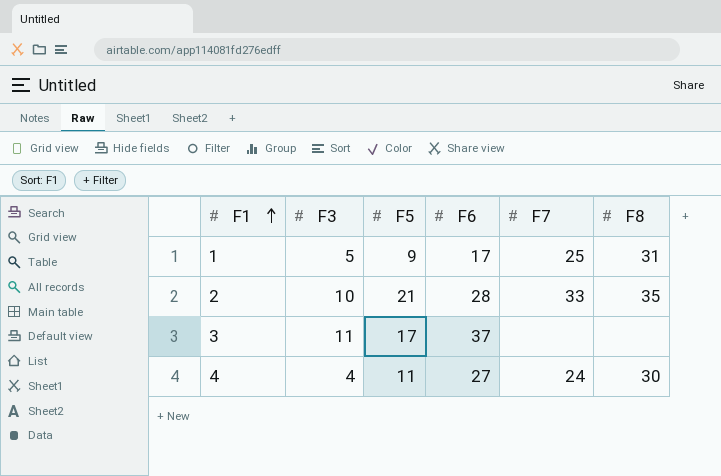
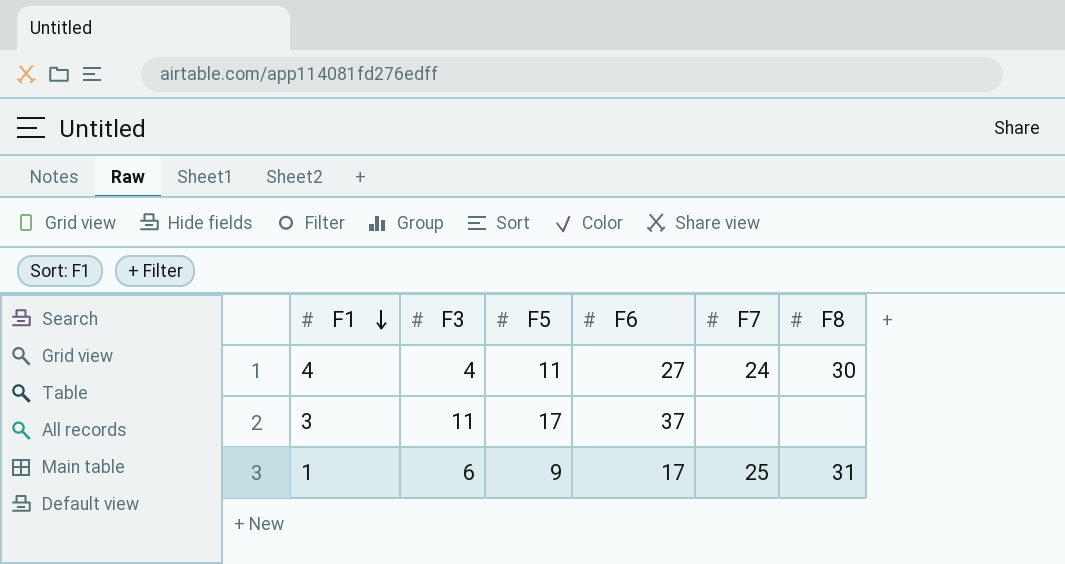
row order: F1 ascending -> F1 descending
row 2: 10 | 21 | 28 | 33 | 35 -> none
1 | F3: 5 -> 6

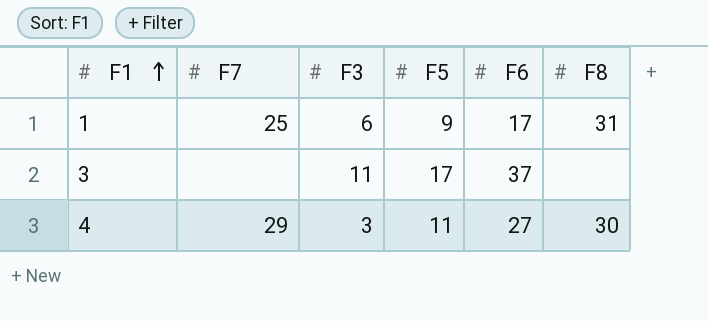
row order: F1 descending -> F1 ascending
column F7 | position: 5 -> 2
4 | F7: 24 -> 29
4 | F3: 4 -> 3

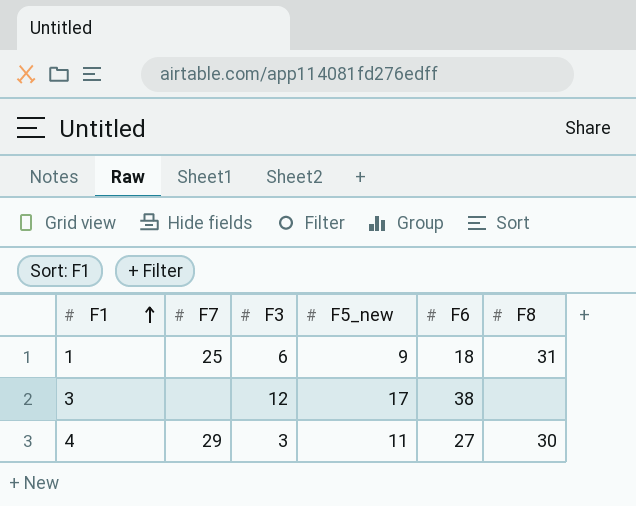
column name: F5 -> F5_new
1 | F6: 17 -> 18
3 | F3: 11 -> 12
3 | F6: 37 -> 38

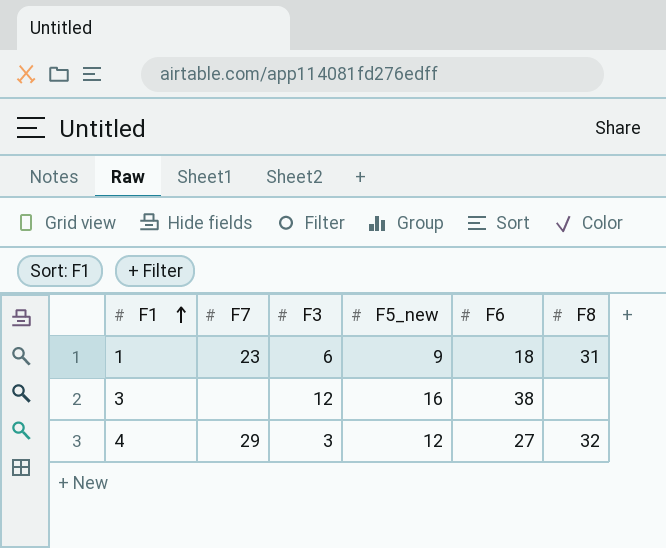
1 | F7: 25 -> 23
3 | F5_new: 17 -> 16
4 | F5_new: 11 -> 12
4 | F8: 30 -> 32

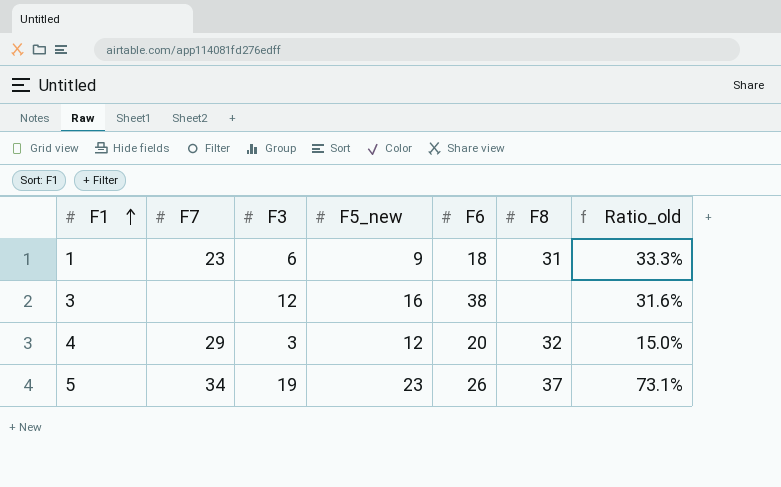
column Ratio_old | formula: none -> [F3] / [F6]
4 | F6: 27 -> 20
row 5: none -> 34 | 19 | 23 | 26 | 37 | 73.1%

